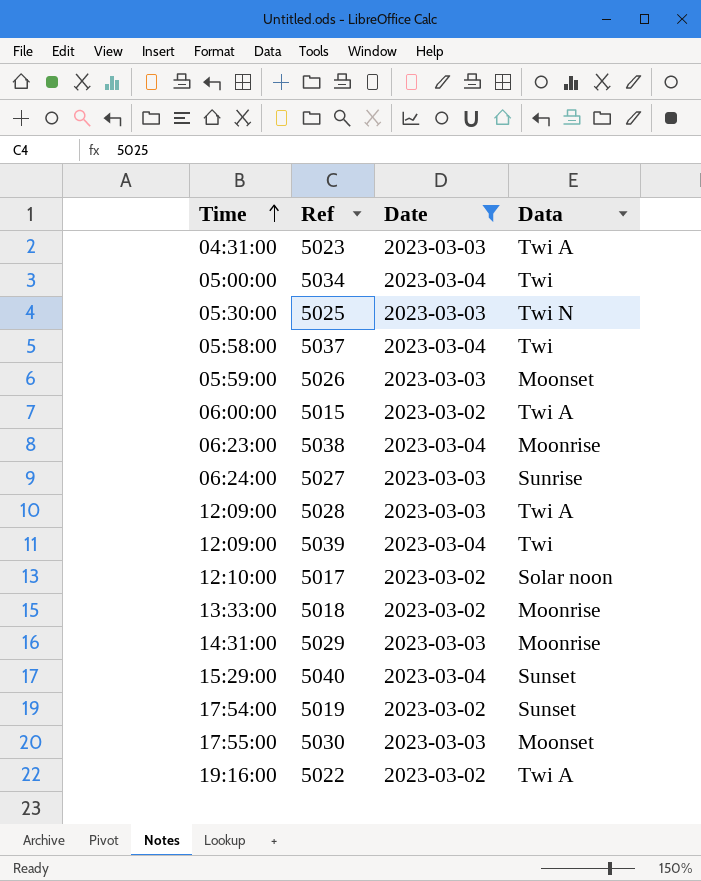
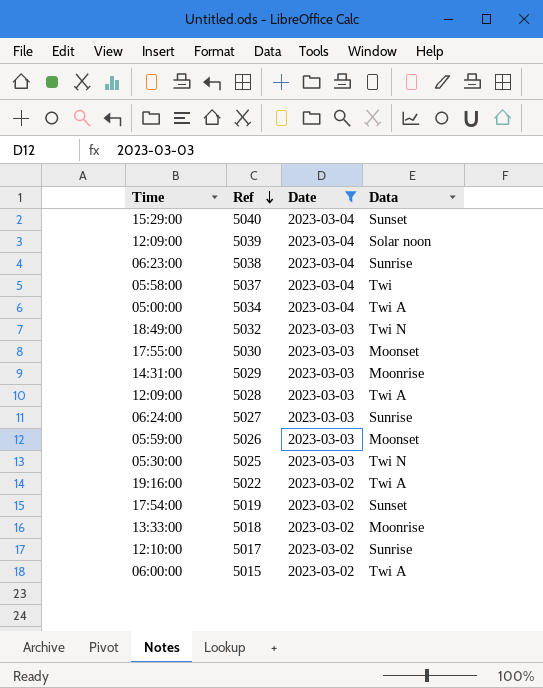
row order: Time ascending -> Ref descending
row 5023: 04:31:00 | 2023-03-03 | Twi A -> none
5039 | Data: Twi -> Solar noon
5038 | Data: Moonrise -> Sunrise
5034 | Data: Twi -> Twi A
row 5032: none -> 18:49:00 | 2023-03-03 | Twi N
5017 | Data: Solar noon -> Sunrise

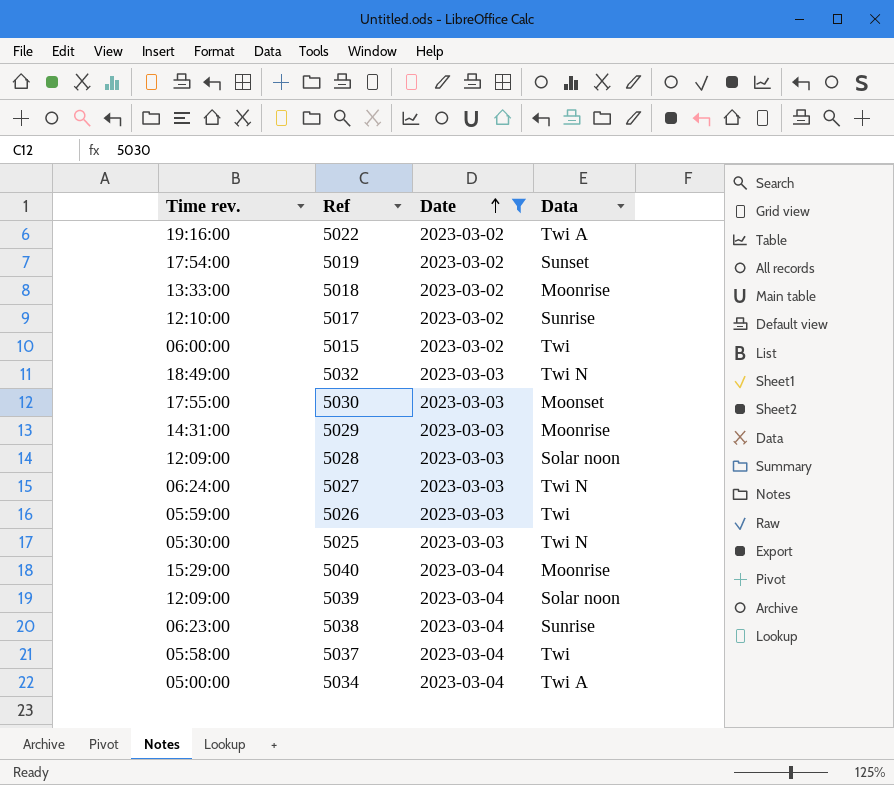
row order: Ref descending -> Date ascending
column name: Time -> Time rev.
5015 | Data: Twi A -> Twi
5028 | Data: Twi A -> Solar noon
5027 | Data: Sunrise -> Twi N
5026 | Data: Moonset -> Twi
5040 | Data: Sunset -> Moonrise

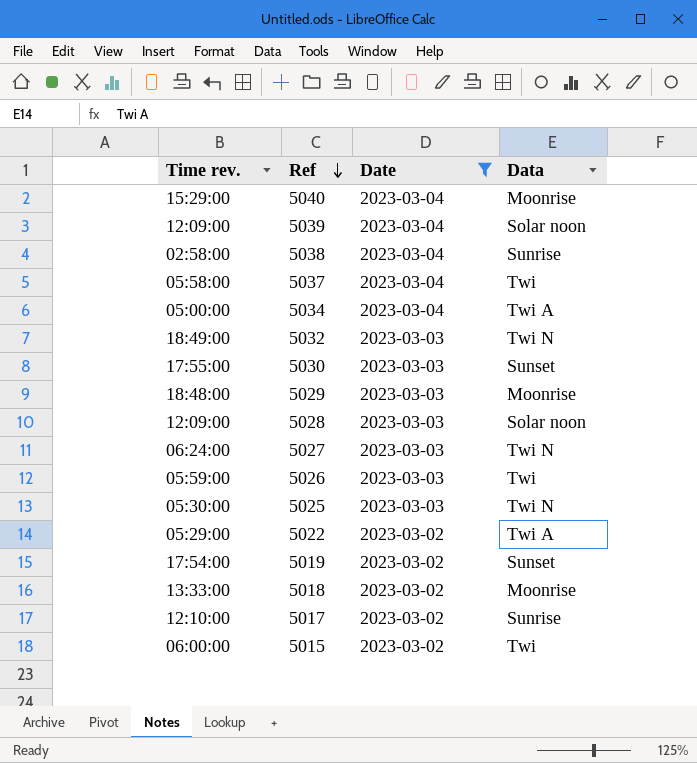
row order: Date ascending -> Ref descending
5038 | Time rev.: 06:23:00 -> 02:58:00
5030 | Data: Moonset -> Sunset
5029 | Time rev.: 14:31:00 -> 18:48:00
5022 | Time rev.: 19:16:00 -> 05:29:00

